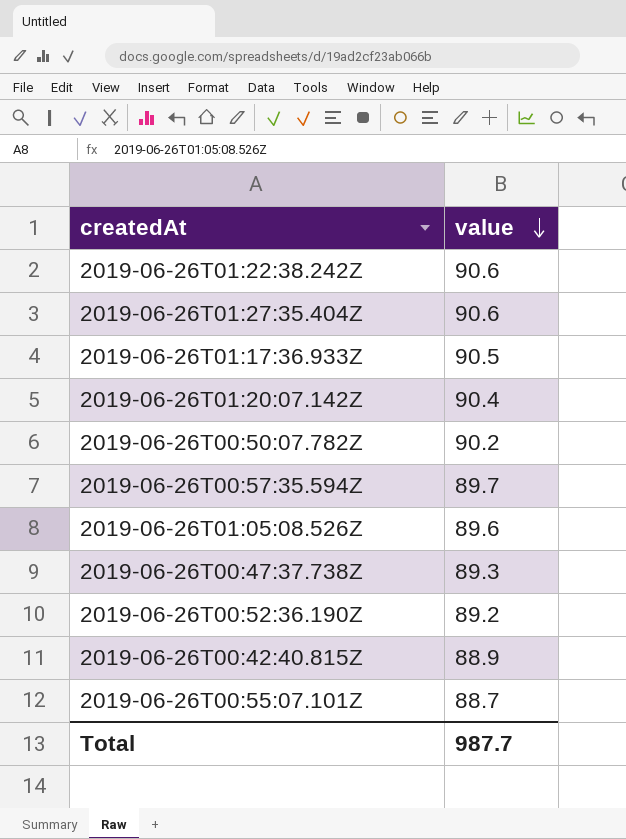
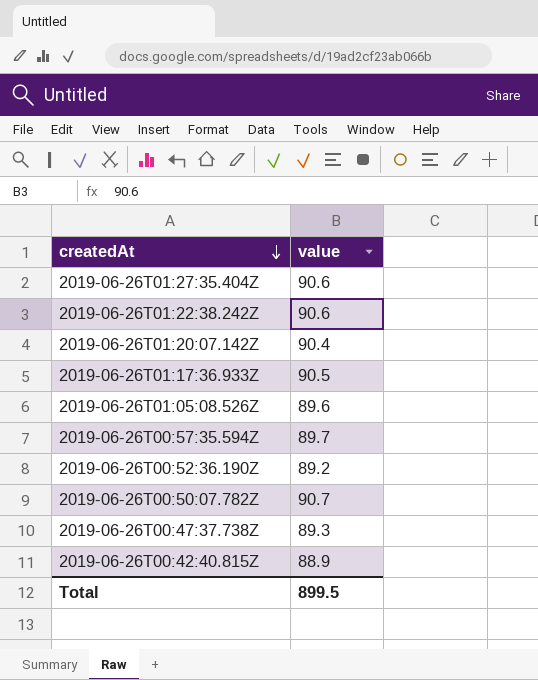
row order: value descending -> createdAt descending
row 2019-06-26T00:55:07.101Z: 88.7 -> none
2019-06-26T00:50:07.782Z | value: 90.2 -> 90.7
Total | value: 987.7 -> 899.5

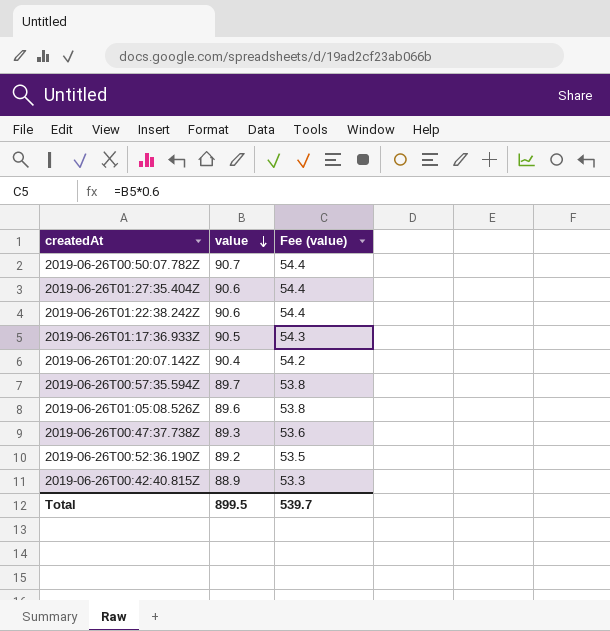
row order: createdAt descending -> value descending
column Fee (value) | formula: none -> [value] * 0.6

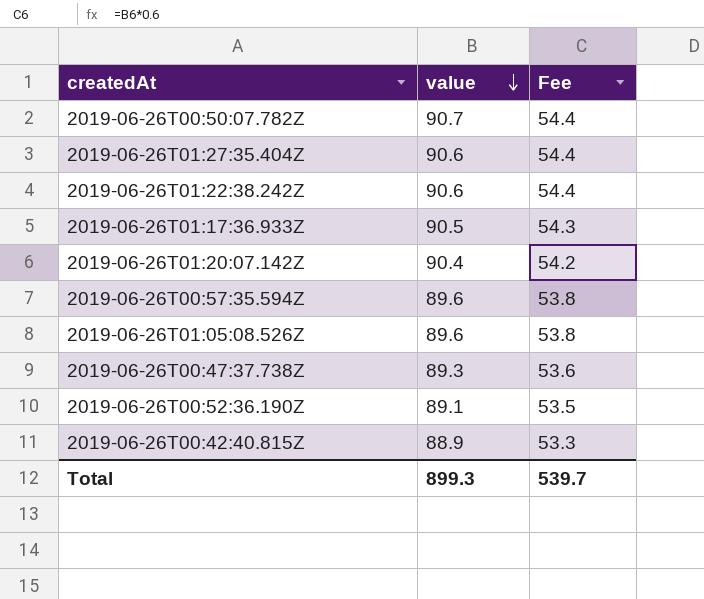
column name: Fee (value) -> Fee
2019-06-26T00:57:35.594Z | value: 89.7 -> 89.6
2019-06-26T00:52:36.190Z | value: 89.2 -> 89.1
Total | value: 899.5 -> 899.3

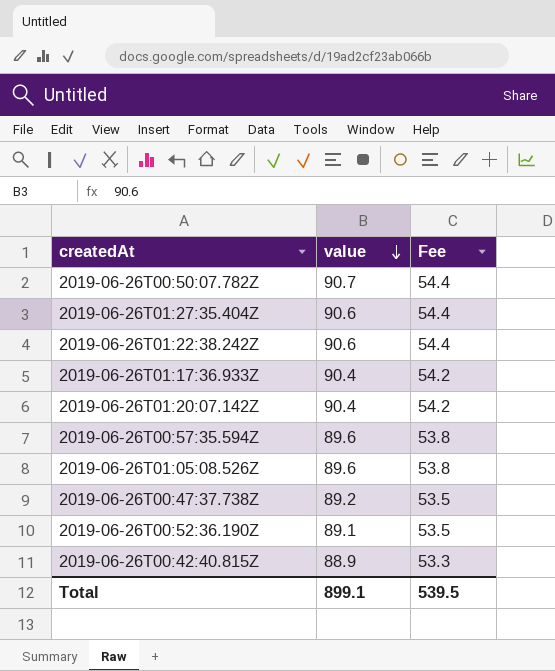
2019-06-26T01:17:36.933Z | value: 90.5 -> 90.4
2019-06-26T01:17:36.933Z | Fee: 54.3 -> 54.2
2019-06-26T00:47:37.738Z | value: 89.3 -> 89.2
2019-06-26T00:47:37.738Z | Fee: 53.6 -> 53.5
Total | value: 899.3 -> 899.1
Total | Fee: 539.7 -> 539.5

